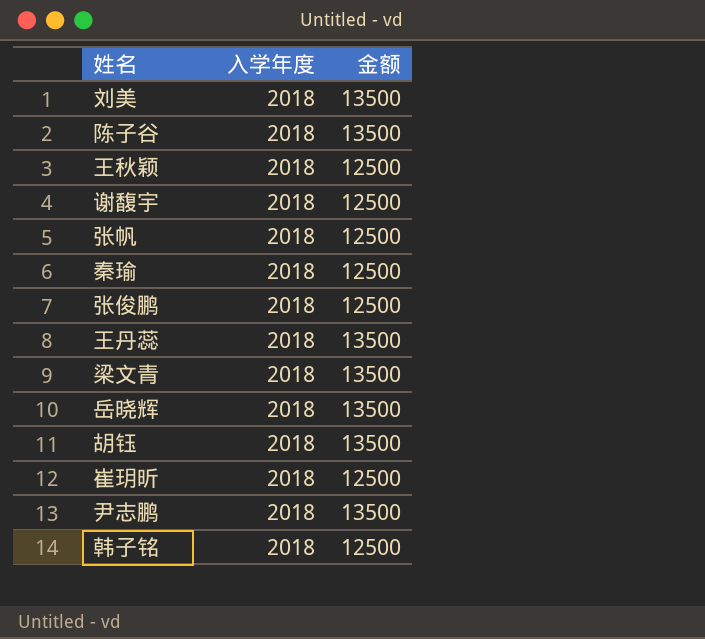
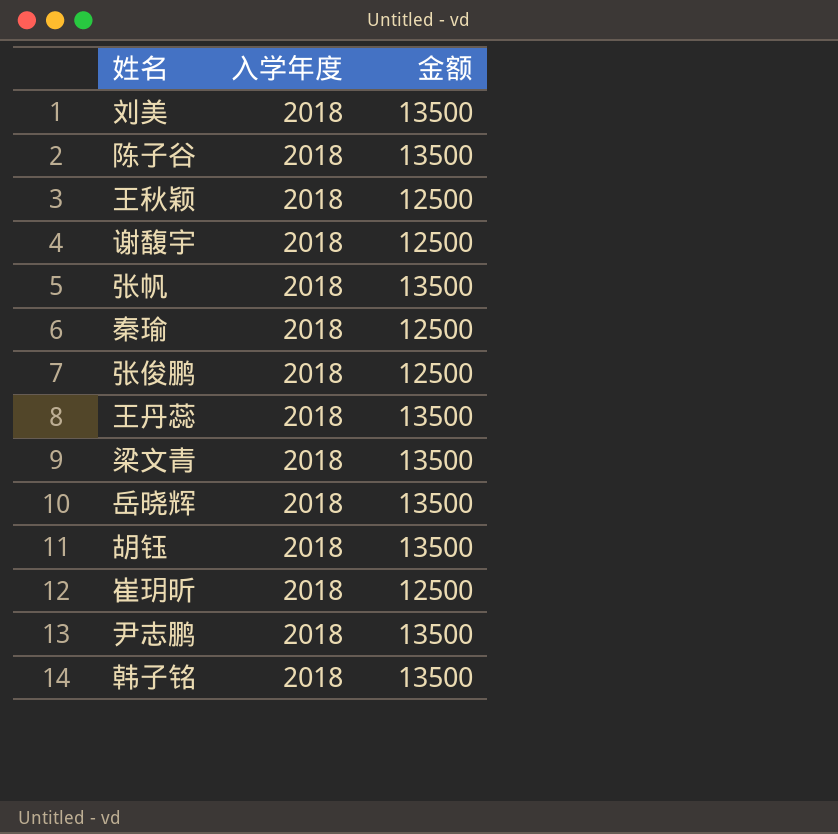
张帆 | 金额: 12500 -> 13500
韩子铭 | 金额: 12500 -> 13500

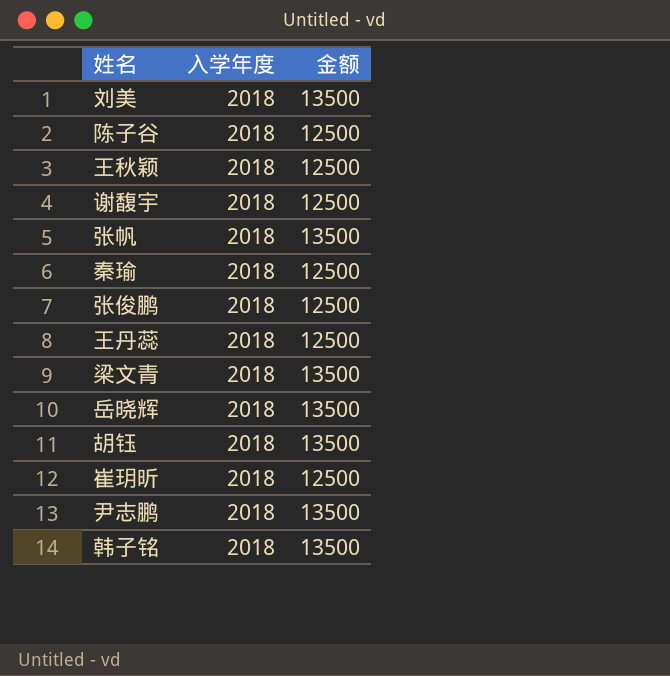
陈子谷 | 金额: 13500 -> 12500
王丹蕊 | 金额: 13500 -> 12500

